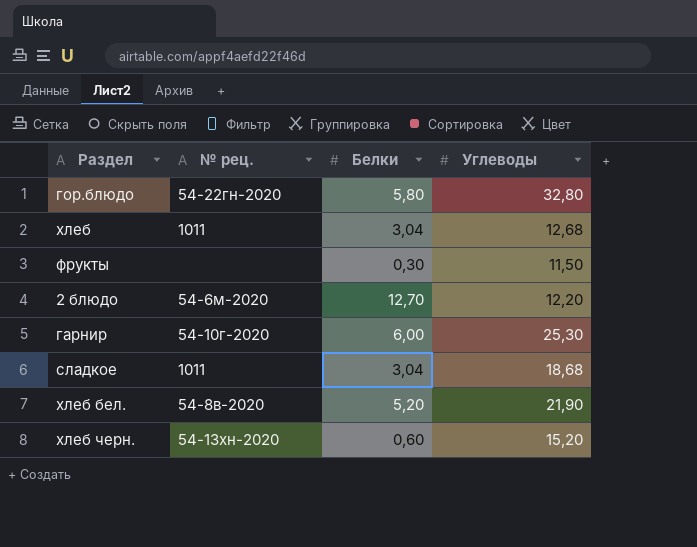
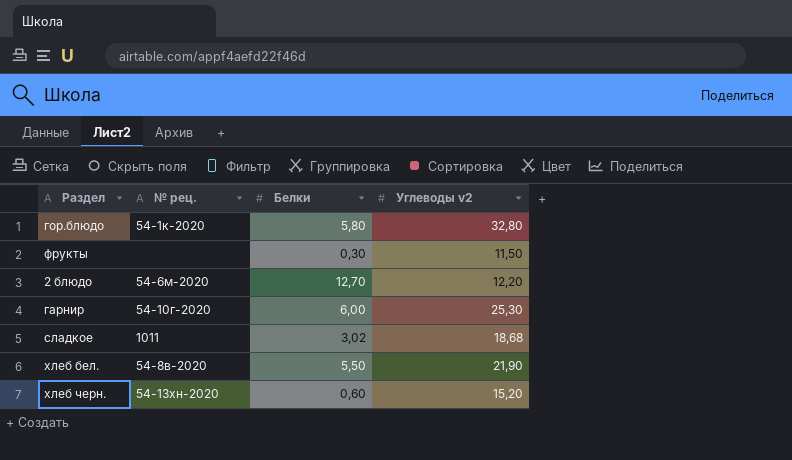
column name: Углеводы -> Углеводы v2
row хлеб: 1011 | 3,04 | 12,68 -> none
гор.блюдо | № рец.: 54-22гн-2020 -> 54-1к-2020
сладкое | Белки: 3,04 -> 3,02
хлеб бел. | Белки: 5,20 -> 5,50

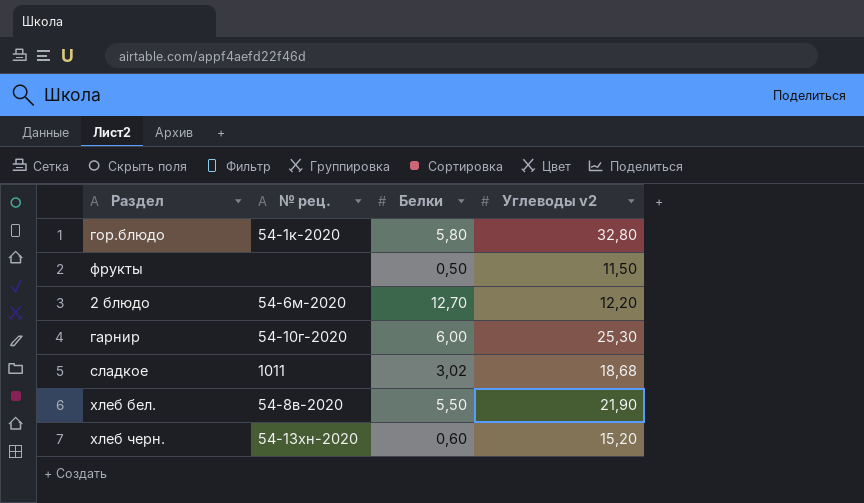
фрукты | Белки: 0,30 -> 0,50

